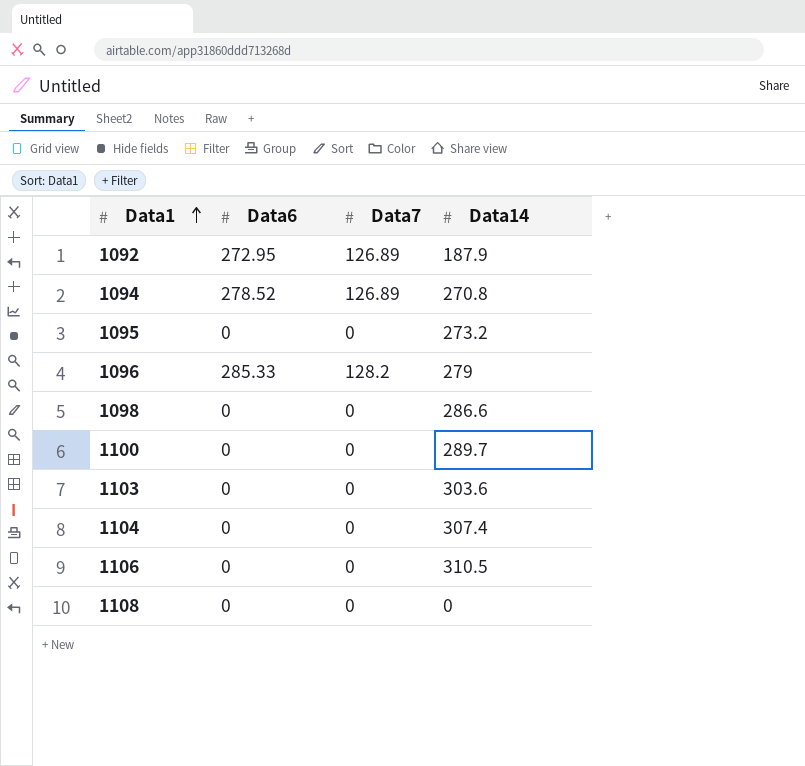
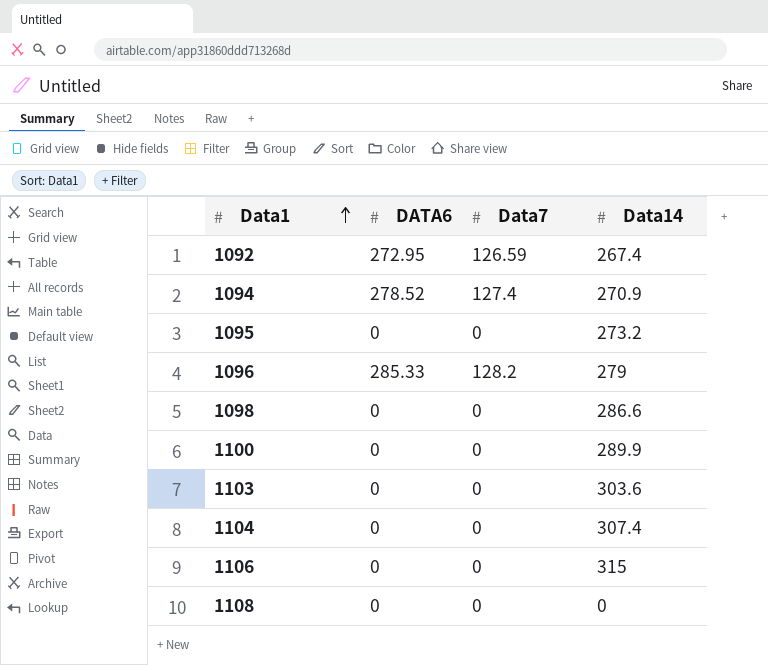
column name: Data6 -> DATA6
1092 | Data7: 126.89 -> 126.59
1092 | Data14: 187.9 -> 267.4
1094 | Data7: 126.89 -> 127.4
1094 | Data14: 270.8 -> 270.9
1100 | Data14: 289.7 -> 289.9
1106 | Data14: 310.5 -> 315

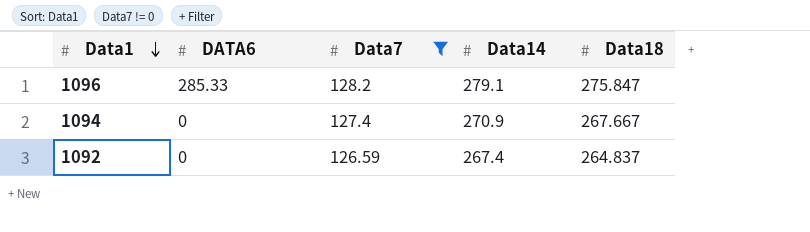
filter: none -> Data7 != 0
row order: Data1 ascending -> Data1 descending
column Data18 | position: none -> 5
1096 | Data14: 279 -> 279.1
1094 | DATA6: 278.52 -> 0
1092 | DATA6: 272.95 -> 0

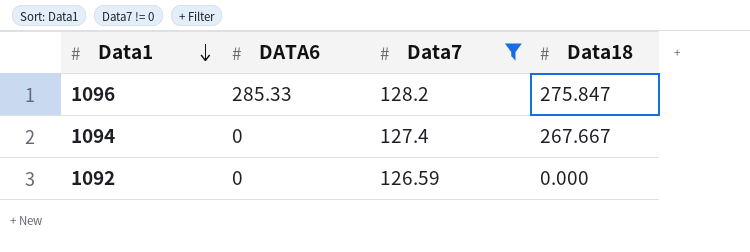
column Data14 | position: 4 -> none
1092 | Data18: 264.837 -> 0.000

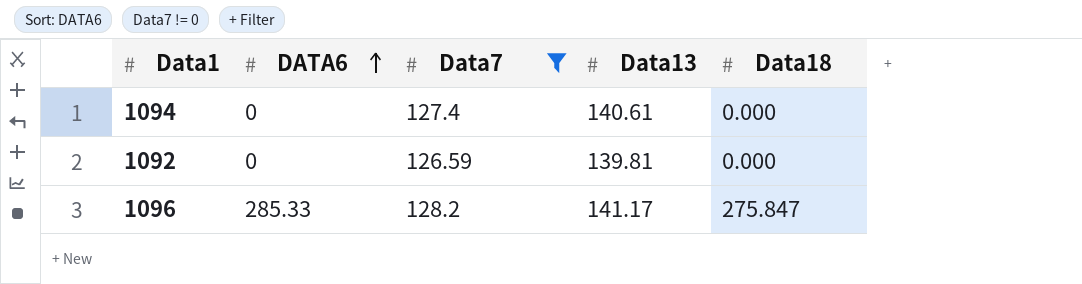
row order: Data1 descending -> DATA6 ascending
column Data13 | position: none -> 4
1094 | Data18: 267.667 -> 0.000

